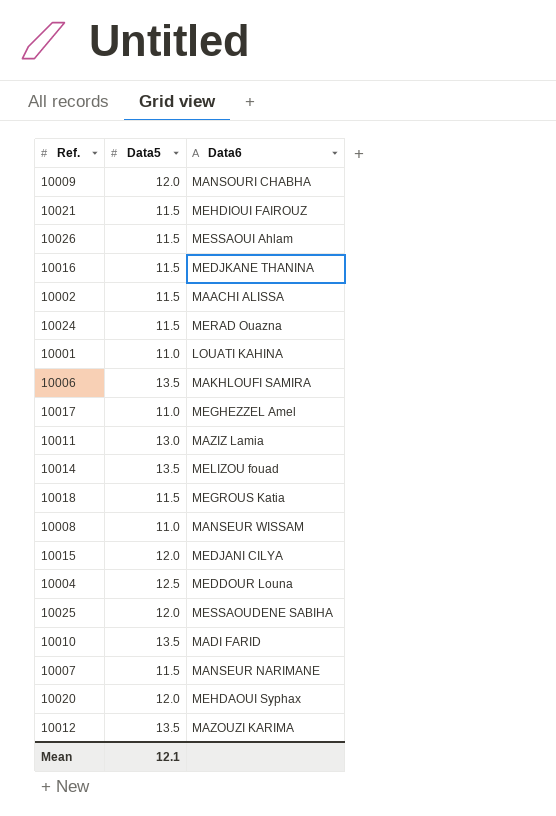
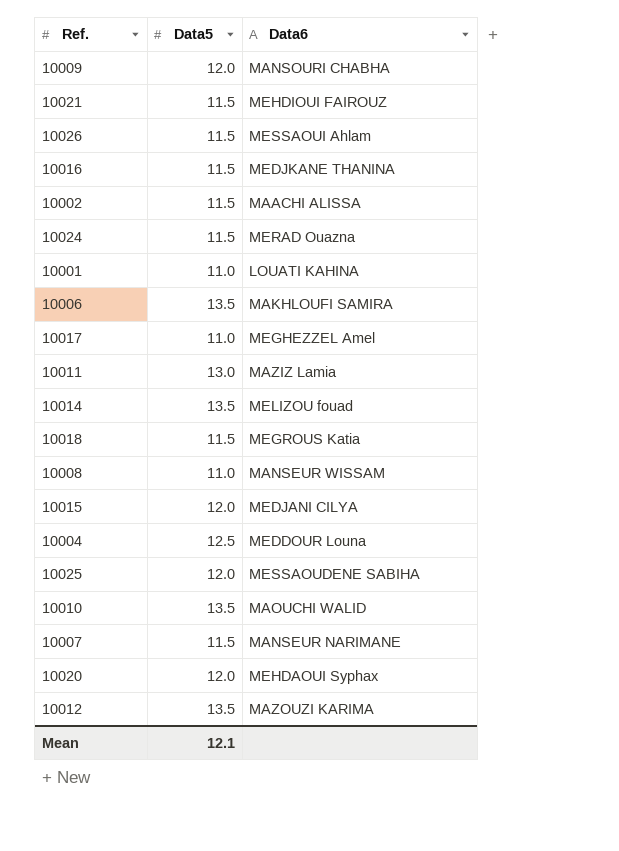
10010 | Data6: MADI FARID -> MAOUCHI WALID

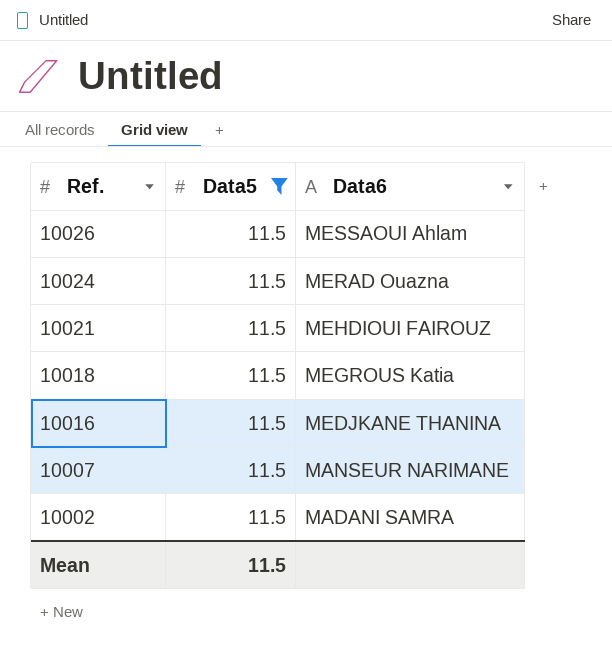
filter: none -> Data5 = 11.5
row order: none -> Ref. descending
10002 | Data6: MAACHI ALISSA -> MADANI SAMRA
Mean | Data5: 12.1 -> 11.5

